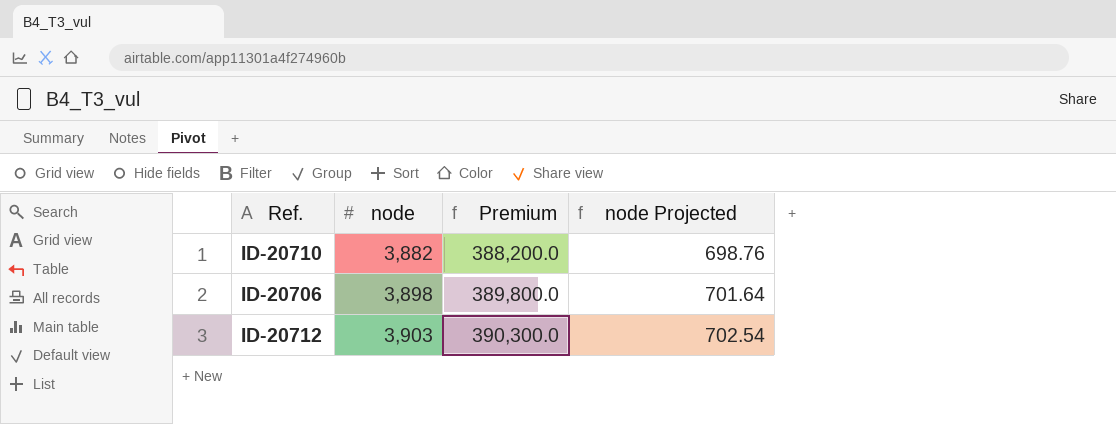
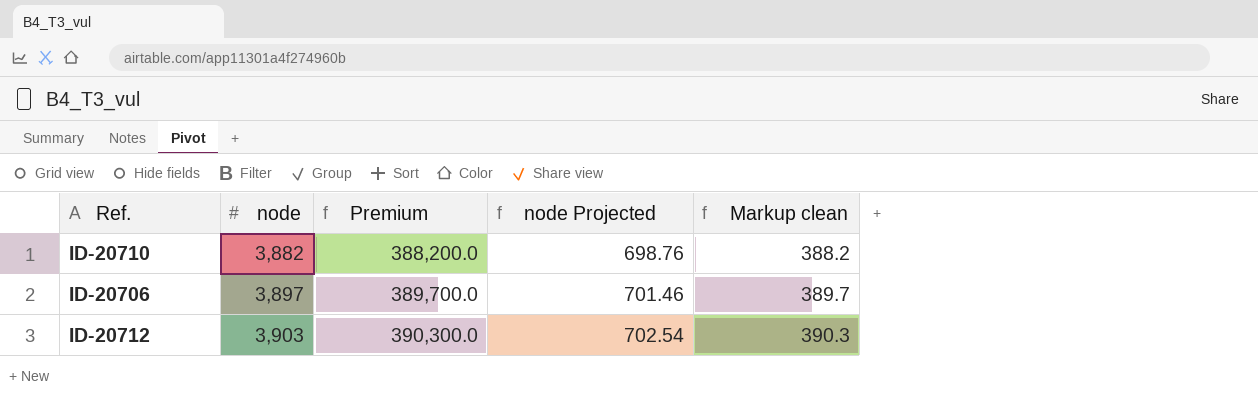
column Markup clean | formula: none -> [node] * 0.1
ID-20706 | node: 3,898 -> 3,897
ID-20706 | Premium: 389,800.0 -> 389,700.0
ID-20706 | node Projected: 701.64 -> 701.46

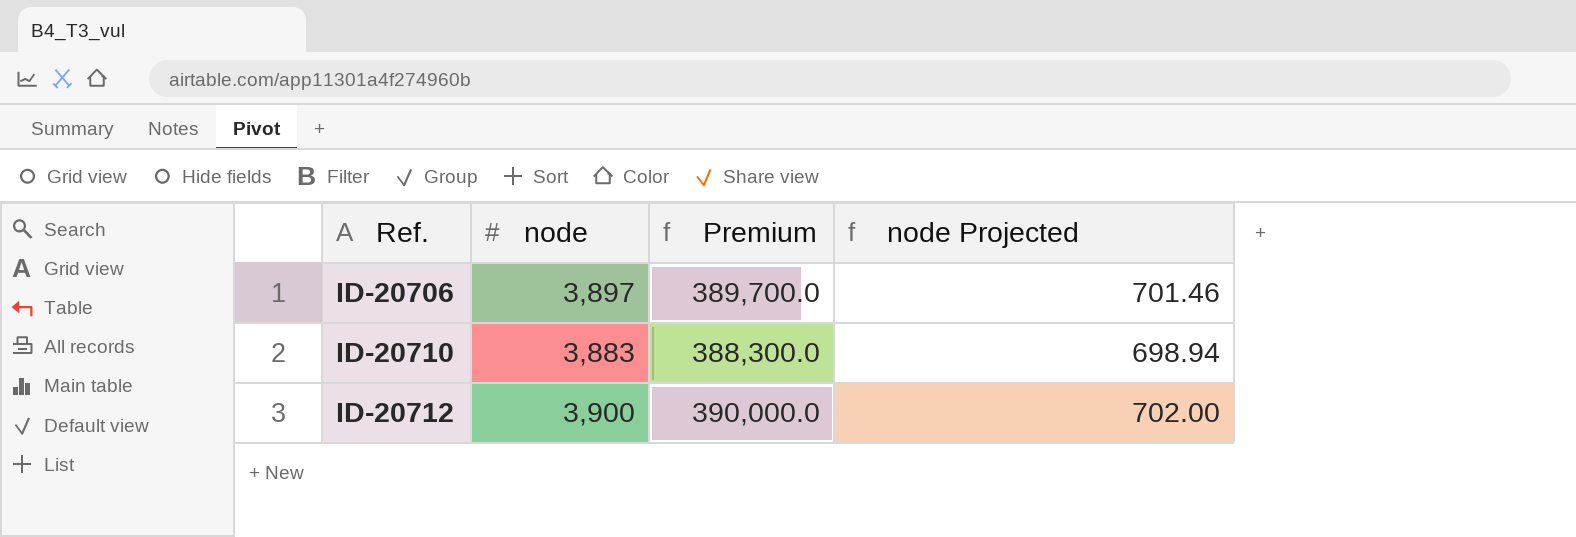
row order: node ascending -> Ref. ascending
column Markup clean | formula: [node] * 0.1 -> none
ID-20710 | node: 3,882 -> 3,883
ID-20710 | Premium: 388,200.0 -> 388,300.0
ID-20710 | node Projected: 698.76 -> 698.94
ID-20712 | node: 3,903 -> 3,900
ID-20712 | Premium: 390,300.0 -> 390,000.0
ID-20712 | node Projected: 702.54 -> 702.00

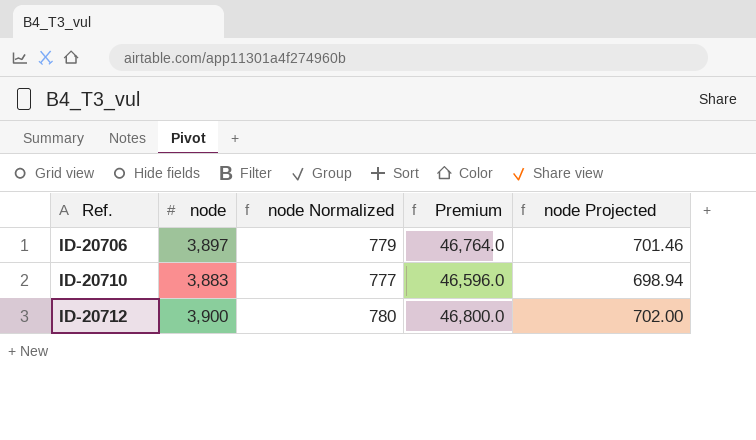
column node Normalized | formula: none -> [node] * 0.2
column Premium | formula: [node] * 100 -> [node] * 12

